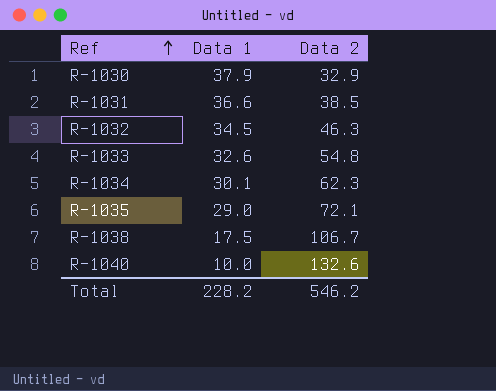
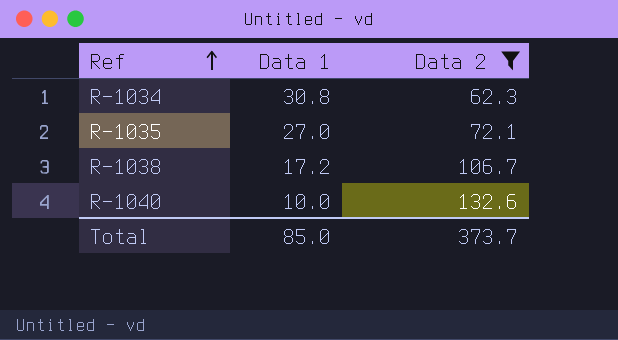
filter: none -> Data 2 >= 62.3
R-1034 | Data 1: 30.1 -> 30.8
R-1035 | Data 1: 29.0 -> 27.0
R-1038 | Data 1: 17.5 -> 17.2
Total | Data 1: 228.2 -> 85.0
Total | Data 2: 546.2 -> 373.7

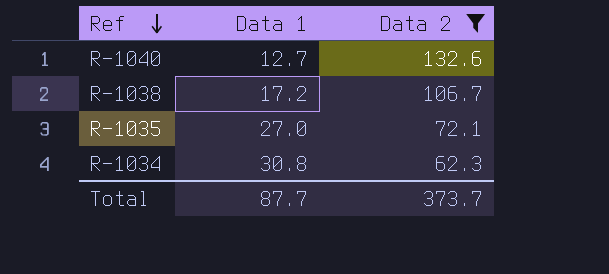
row order: Ref ascending -> Ref descending
R-1040 | Data 1: 10.0 -> 12.7
Total | Data 1: 85.0 -> 87.7

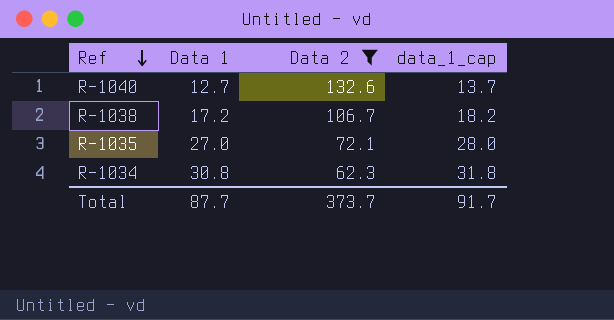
column data_1_cap | formula: none -> [Data 1] + 1

